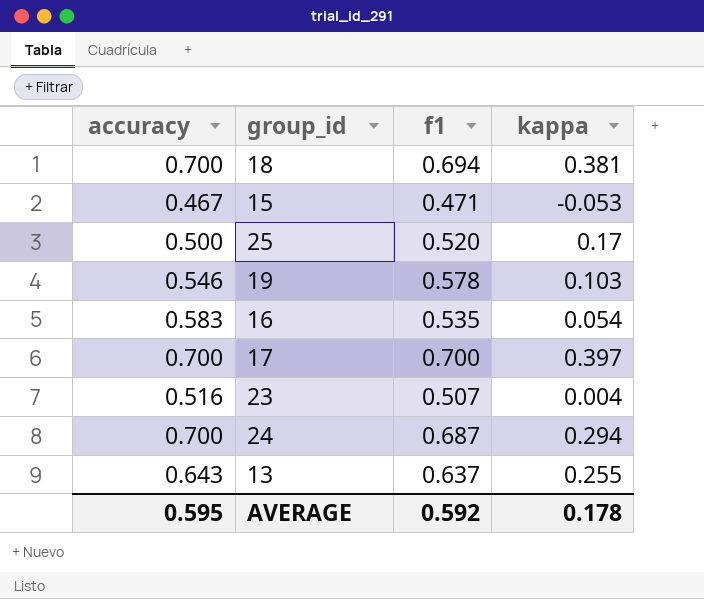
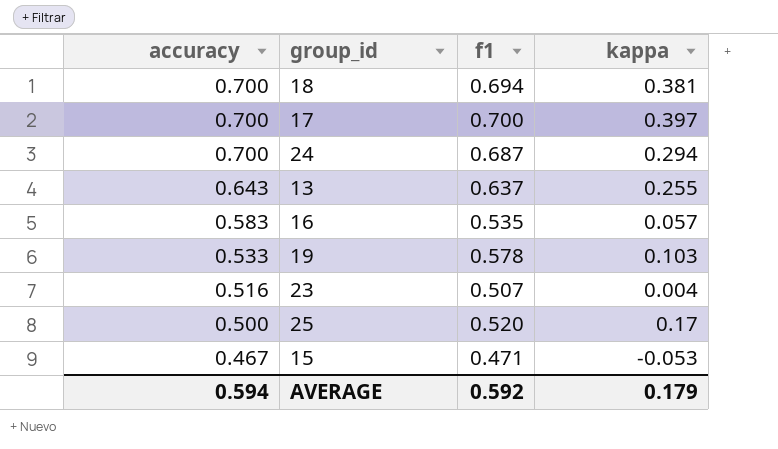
row order: none -> accuracy descending
16 | kappa: 0.054 -> 0.057
19 | accuracy: 0.546 -> 0.533
AVERAGE | accuracy: 0.595 -> 0.594
AVERAGE | kappa: 0.178 -> 0.179

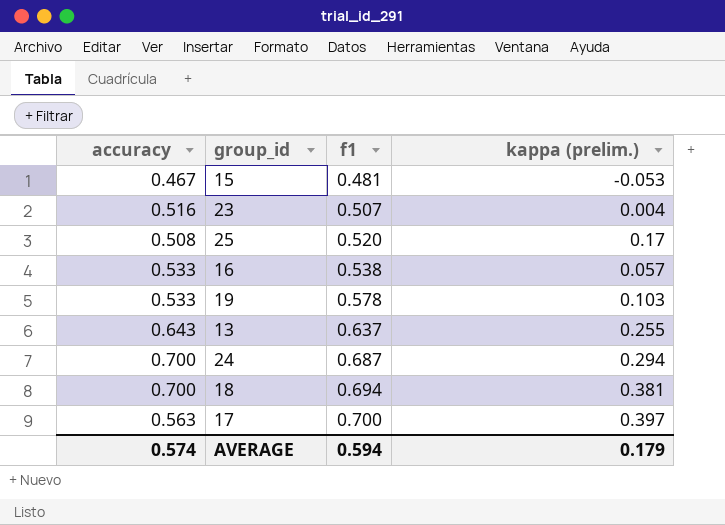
row order: accuracy descending -> f1 ascending
column name: kappa -> kappa (prelim.)
15 | f1: 0.471 -> 0.481
25 | accuracy: 0.500 -> 0.508
16 | accuracy: 0.583 -> 0.533
16 | f1: 0.535 -> 0.538
17 | accuracy: 0.700 -> 0.563
AVERAGE | accuracy: 0.594 -> 0.574
AVERAGE | f1: 0.592 -> 0.594

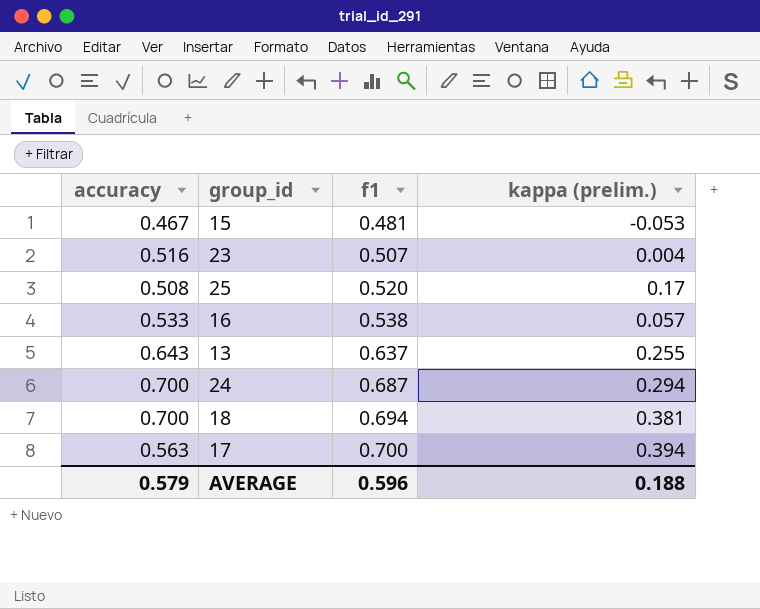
row 19: 0.533 | 0.578 | 0.103 -> none
17 | kappa (prelim.): 0.397 -> 0.394
AVERAGE | accuracy: 0.574 -> 0.579
AVERAGE | f1: 0.594 -> 0.596
AVERAGE | kappa (prelim.): 0.179 -> 0.188

